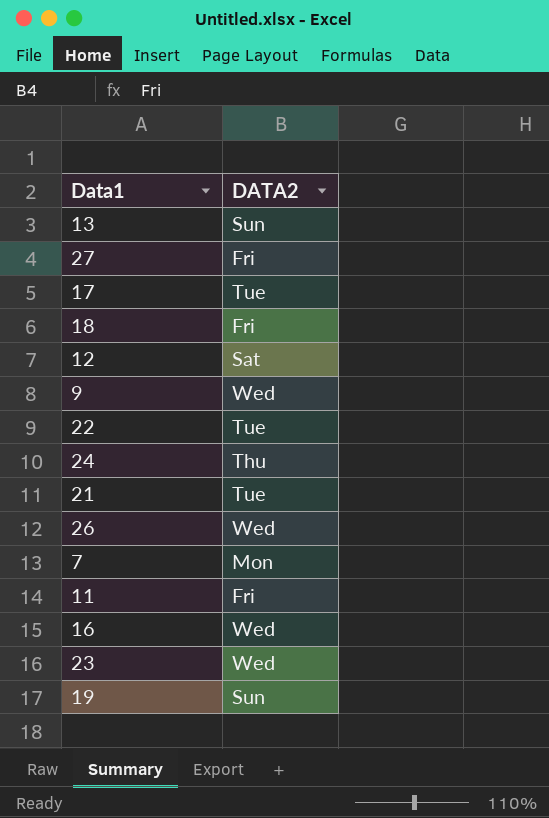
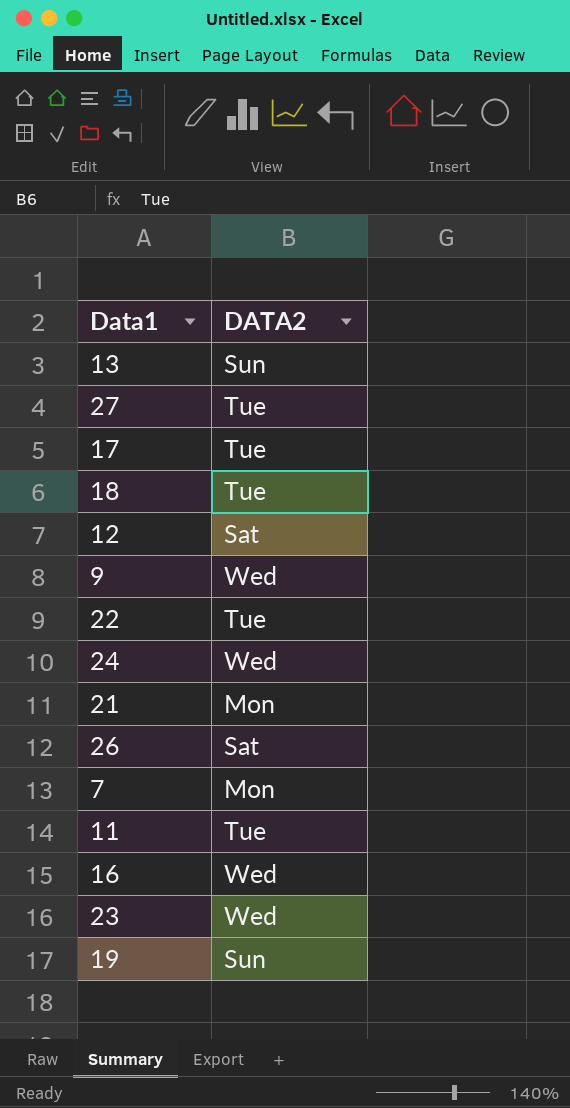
27 | DATA2: Fri -> Tue
18 | DATA2: Fri -> Tue
24 | DATA2: Thu -> Wed
21 | DATA2: Tue -> Mon
26 | DATA2: Wed -> Sat
11 | DATA2: Fri -> Tue

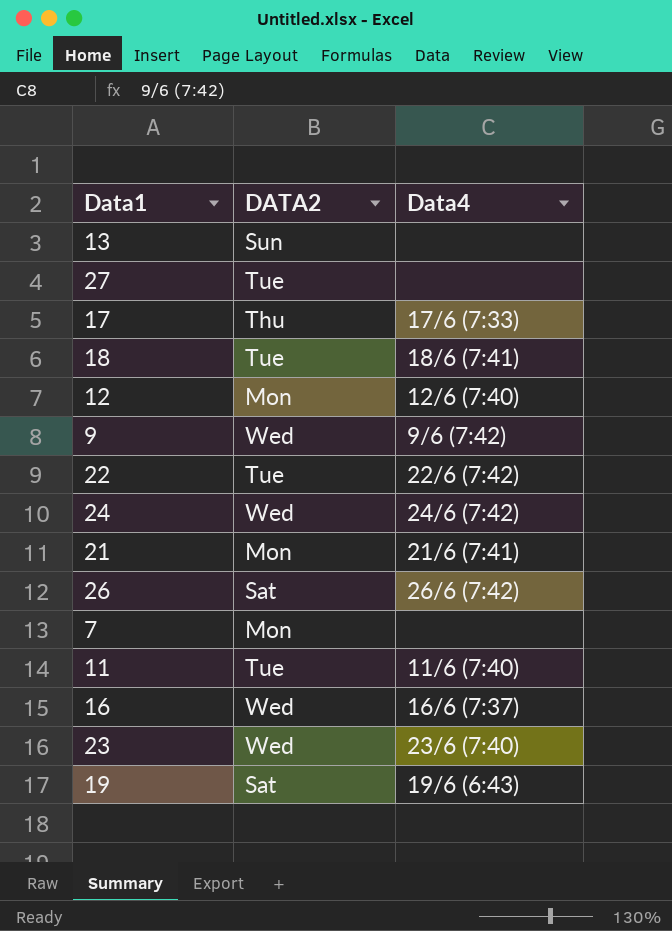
column Data4 | position: none -> 3
17 | DATA2: Tue -> Thu
12 | DATA2: Sat -> Mon
19 | DATA2: Sun -> Sat

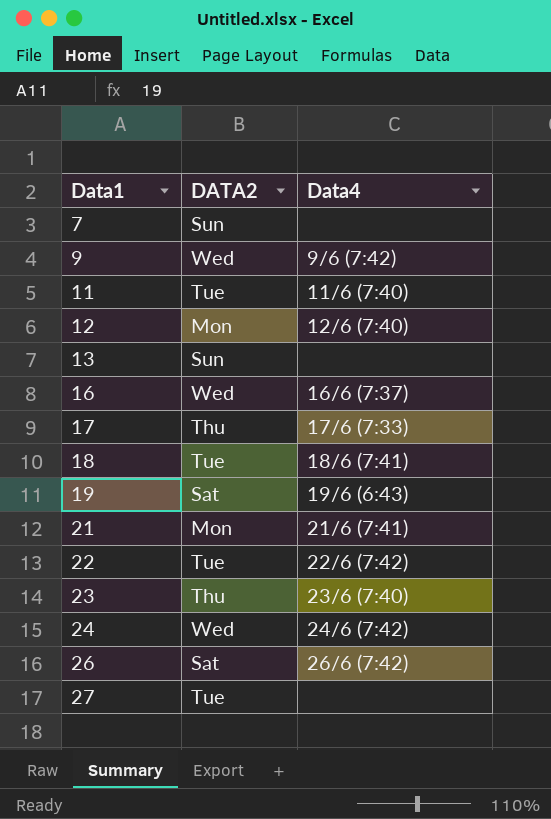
row order: none -> Data1 ascending
7 | DATA2: Mon -> Sun
23 | DATA2: Wed -> Thu

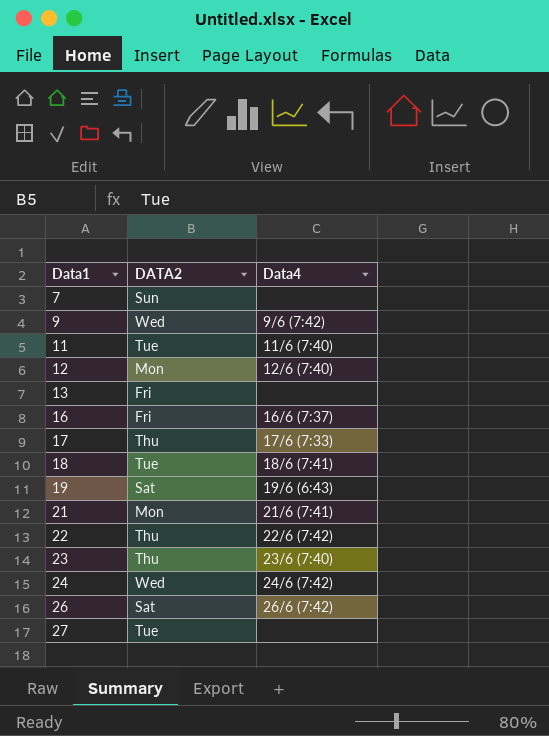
13 | DATA2: Sun -> Fri
16 | DATA2: Wed -> Fri
22 | DATA2: Tue -> Thu

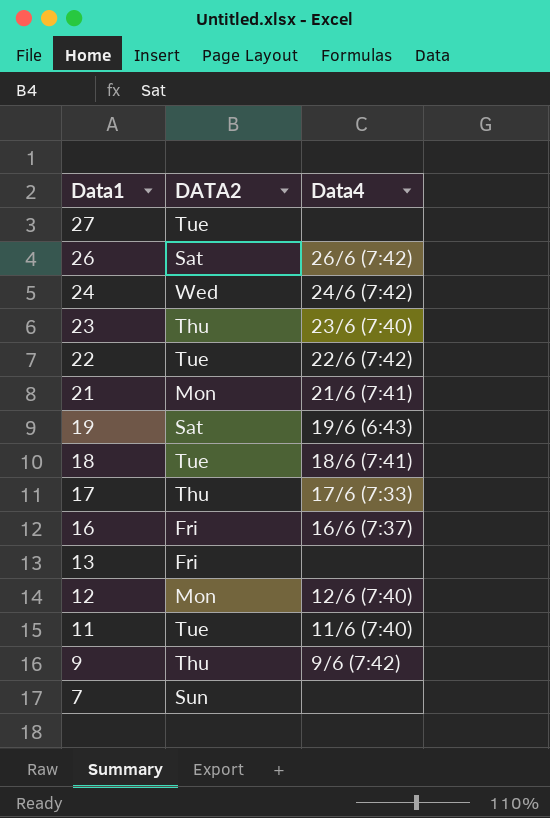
row order: Data1 ascending -> Data1 descending
22 | DATA2: Thu -> Tue
9 | DATA2: Wed -> Thu

